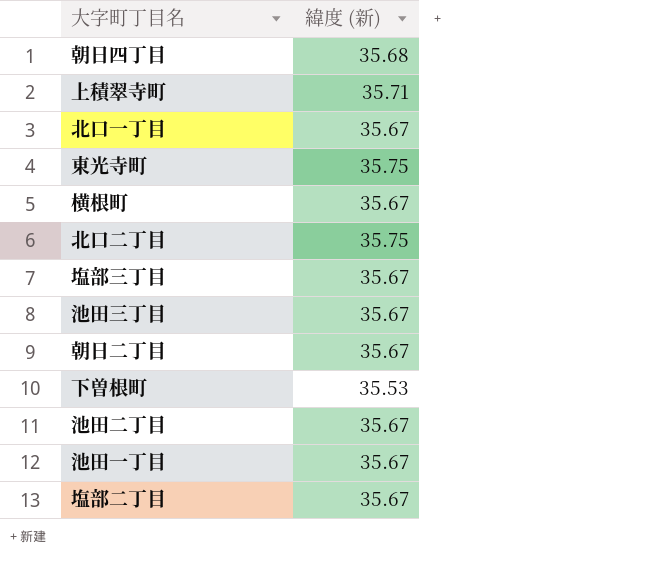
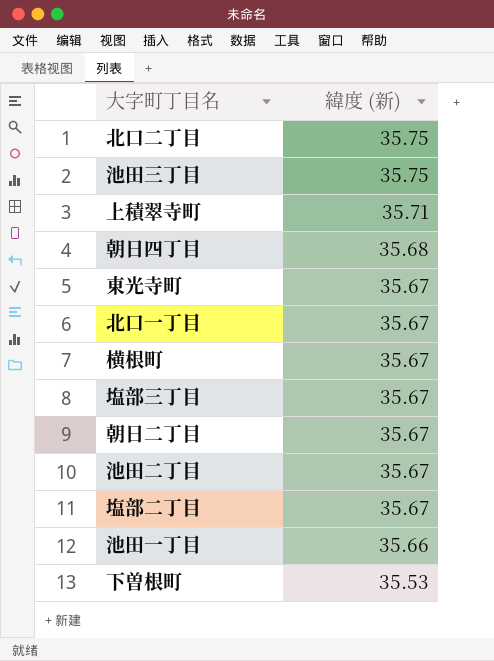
row order: none -> 緯度 (新) descending
池田三丁目 | 緯度 (新): 35.67 -> 35.75
東光寺町 | 緯度 (新): 35.75 -> 35.67
池田一丁目 | 緯度 (新): 35.67 -> 35.66

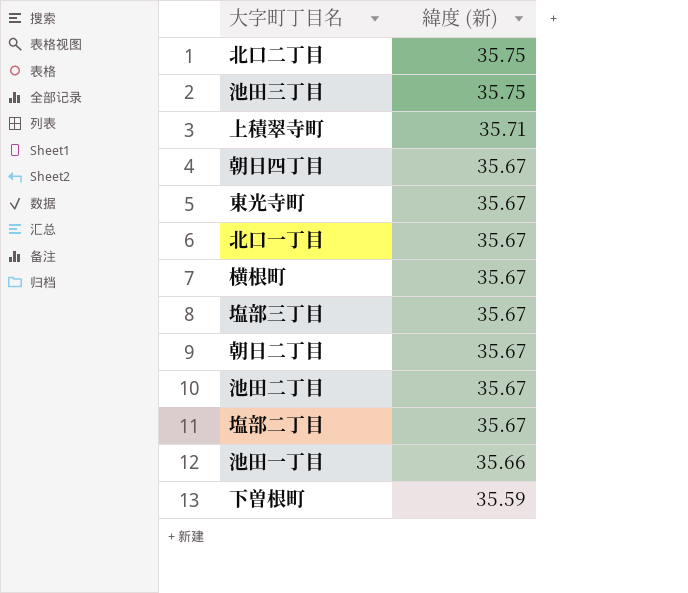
朝日四丁目 | 緯度 (新): 35.68 -> 35.67
下曽根町 | 緯度 (新): 35.53 -> 35.59

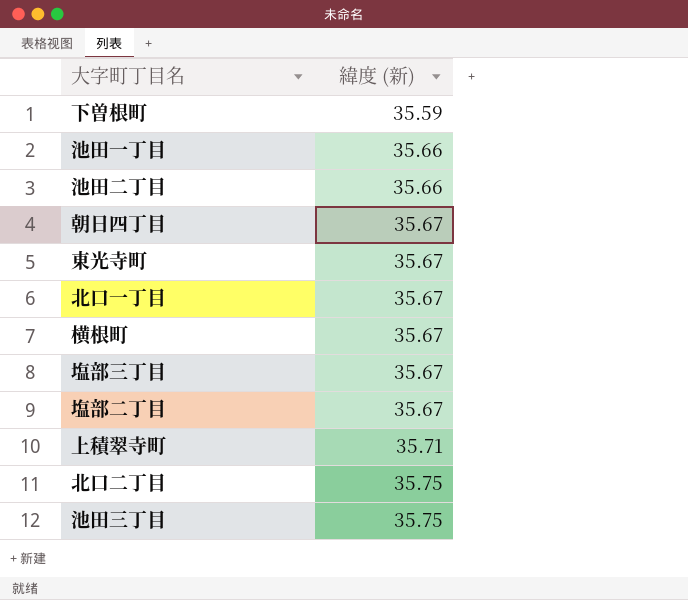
row order: 緯度 (新) descending -> 緯度 (新) ascending
row 朝日二丁目: 35.67 -> none
池田二丁目 | 緯度 (新): 35.67 -> 35.66

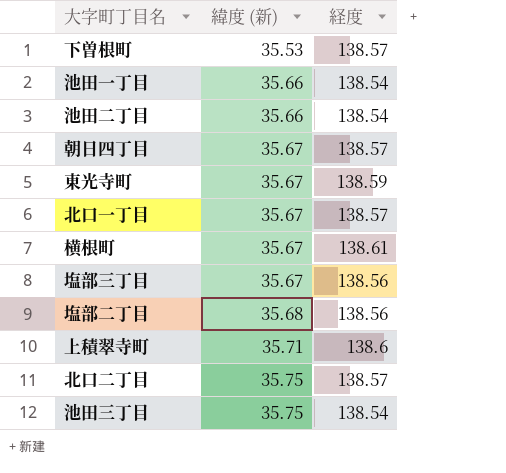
column 経度 | position: none -> 3
下曽根町 | 緯度 (新): 35.59 -> 35.53
塩部二丁目 | 緯度 (新): 35.67 -> 35.68

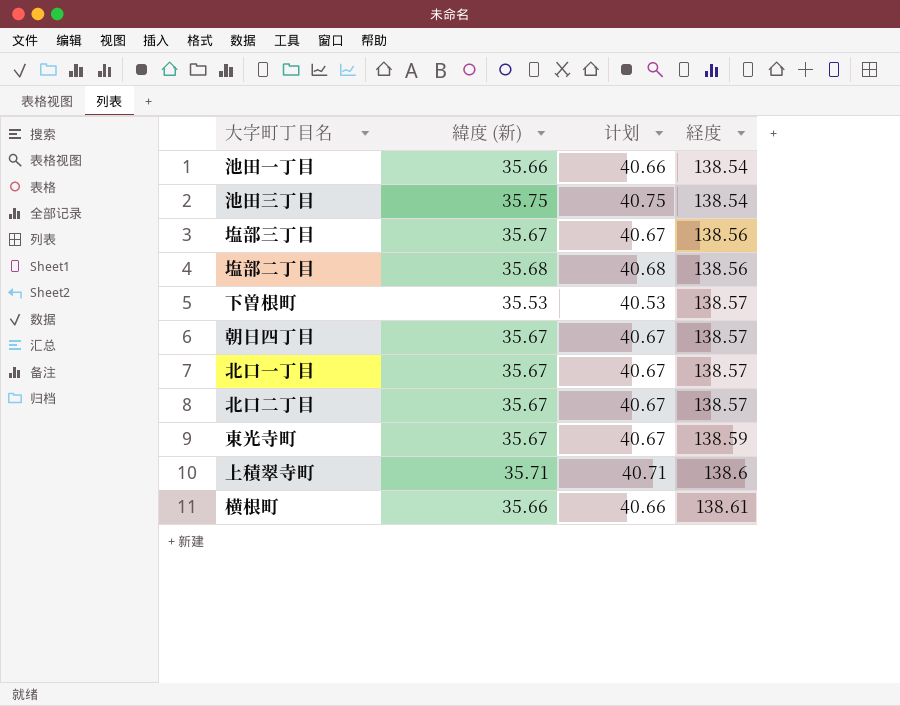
row order: 緯度 (新) ascending -> 経度 ascending
column 计划 | formula: none -> [緯度 (新)] + 5
row 池田二丁目: 35.66 | 138.54 -> none
北口二丁目 | 緯度 (新): 35.75 -> 35.67
横根町 | 緯度 (新): 35.67 -> 35.66

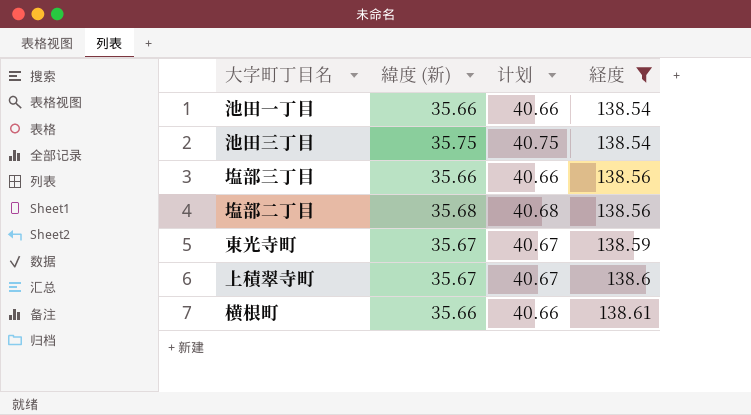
filter: none -> 経度 != 138.57
塩部三丁目 | 緯度 (新): 35.67 -> 35.66
塩部三丁目 | 计划: 40.67 -> 40.66
上積翠寺町 | 緯度 (新): 35.71 -> 35.67
上積翠寺町 | 计划: 40.71 -> 40.67

